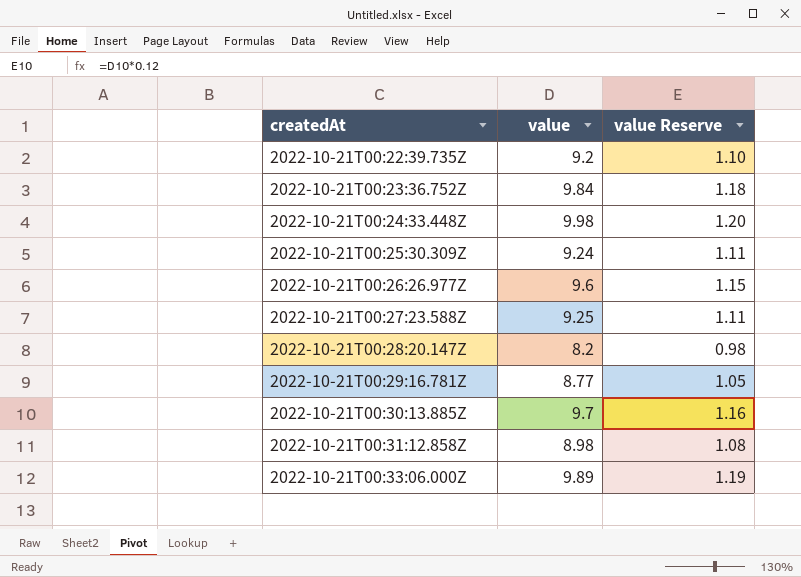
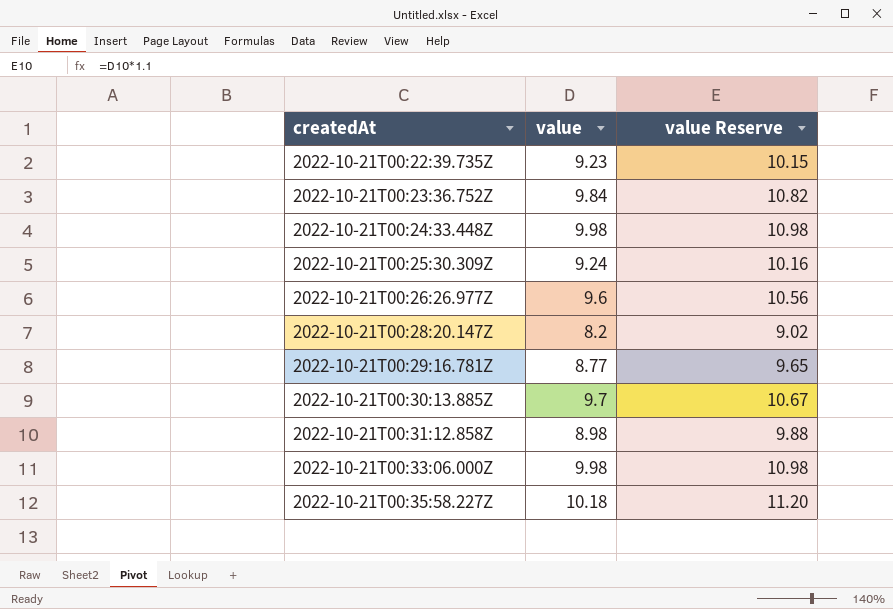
column value Reserve | formula: [value] * 0.12 -> [value] * 1.1
row 2022-10-21T00:27:23.588Z: 9.25 | 1.11 -> none
2022-10-21T00:22:39.735Z | value: 9.2 -> 9.23
2022-10-21T00:33:06.000Z | value: 9.89 -> 9.98
row 2022-10-21T00:35:58.227Z: none -> 10.18 | 11.20

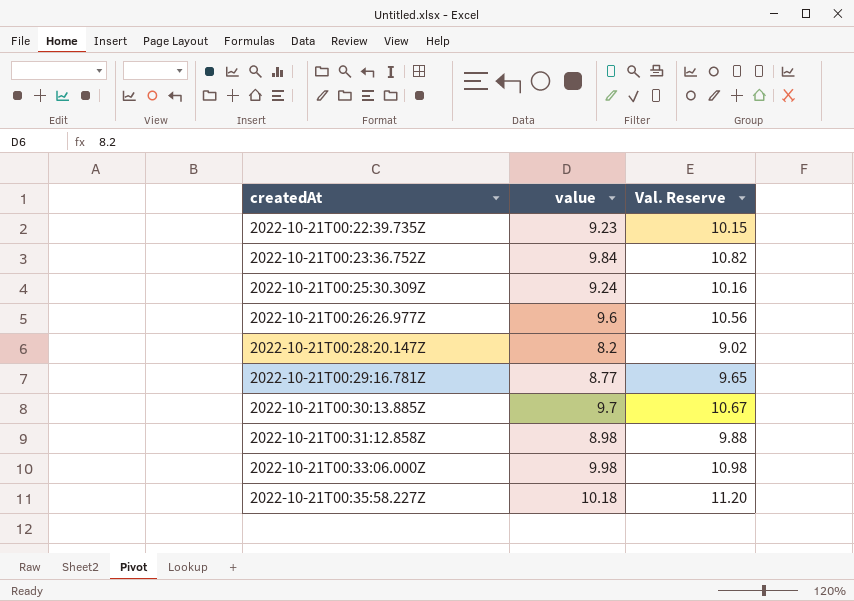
column name: value Reserve -> Val. Reserve
row 2022-10-21T00:24:33.448Z: 9.98 | 10.98 -> none

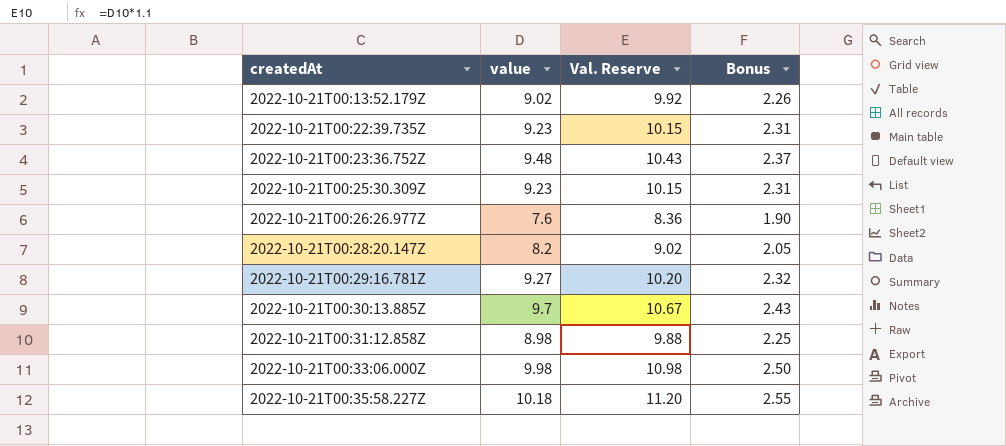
column Bonus | formula: none -> [value] * 0.25
row 2022-10-21T00:13:52.179Z: none -> 9.02 | 9.92 | 2.26
2022-10-21T00:23:36.752Z | value: 9.84 -> 9.48
2022-10-21T00:23:36.752Z | Val. Reserve: 10.82 -> 10.43
2022-10-21T00:25:30.309Z | value: 9.24 -> 9.23
2022-10-21T00:25:30.309Z | Val. Reserve: 10.16 -> 10.15
2022-10-21T00:26:26.977Z | value: 9.6 -> 7.6
2022-10-21T00:26:26.977Z | Val. Reserve: 10.56 -> 8.36
2022-10-21T00:29:16.781Z | value: 8.77 -> 9.27
2022-10-21T00:29:16.781Z | Val. Reserve: 9.65 -> 10.20

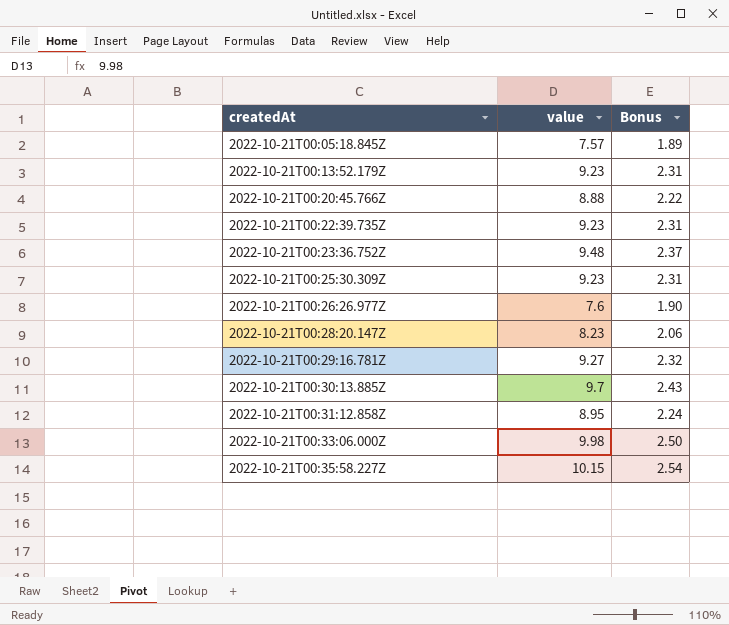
column Val. Reserve | formula: [value] * 1.1 -> none
row 2022-10-21T00:05:18.845Z: none -> 7.57 | 1.89
2022-10-21T00:13:52.179Z | value: 9.02 -> 9.23
2022-10-21T00:13:52.179Z | Bonus: 2.26 -> 2.31
row 2022-10-21T00:20:45.766Z: none -> 8.88 | 2.22
2022-10-21T00:28:20.147Z | value: 8.2 -> 8.23
2022-10-21T00:28:20.147Z | Bonus: 2.05 -> 2.06
2022-10-21T00:31:12.858Z | value: 8.98 -> 8.95
2022-10-21T00:31:12.858Z | Bonus: 2.25 -> 2.24
2022-10-21T00:35:58.227Z | value: 10.18 -> 10.15
2022-10-21T00:35:58.227Z | Bonus: 2.55 -> 2.54

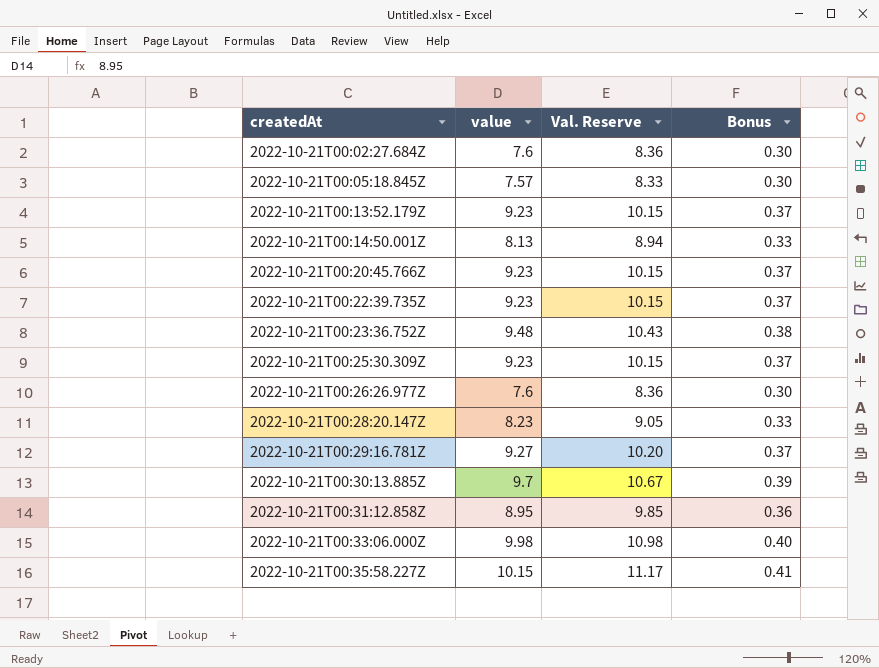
column Val. Reserve | formula: none -> [value] * 1.1
column Bonus | formula: [value] * 0.25 -> [value] * 0.04
row 2022-10-21T00:02:27.684Z: none -> 7.6 | 8.36 | 0.30
row 2022-10-21T00:14:50.001Z: none -> 8.13 | 8.94 | 0.33
2022-10-21T00:20:45.766Z | value: 8.88 -> 9.23

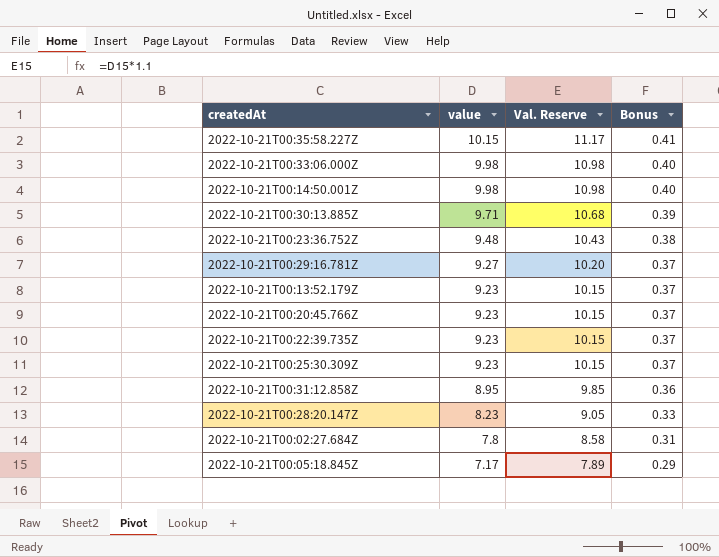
row order: createdAt ascending -> value descending
row 2022-10-21T00:26:26.977Z: 7.6 | 8.36 | 0.30 -> none
2022-10-21T00:14:50.001Z | value: 8.13 -> 9.98
2022-10-21T00:14:50.001Z | Val. Reserve: 8.94 -> 10.98
2022-10-21T00:14:50.001Z | Bonus: 0.33 -> 0.40
2022-10-21T00:30:13.885Z | value: 9.7 -> 9.71
2022-10-21T00:30:13.885Z | Val. Reserve: 10.67 -> 10.68
2022-10-21T00:02:27.684Z | value: 7.6 -> 7.8
2022-10-21T00:02:27.684Z | Val. Reserve: 8.36 -> 8.58
2022-10-21T00:02:27.684Z | Bonus: 0.30 -> 0.31
2022-10-21T00:05:18.845Z | value: 7.57 -> 7.17
2022-10-21T00:05:18.845Z | Val. Reserve: 8.33 -> 7.89
2022-10-21T00:05:18.845Z | Bonus: 0.30 -> 0.29

